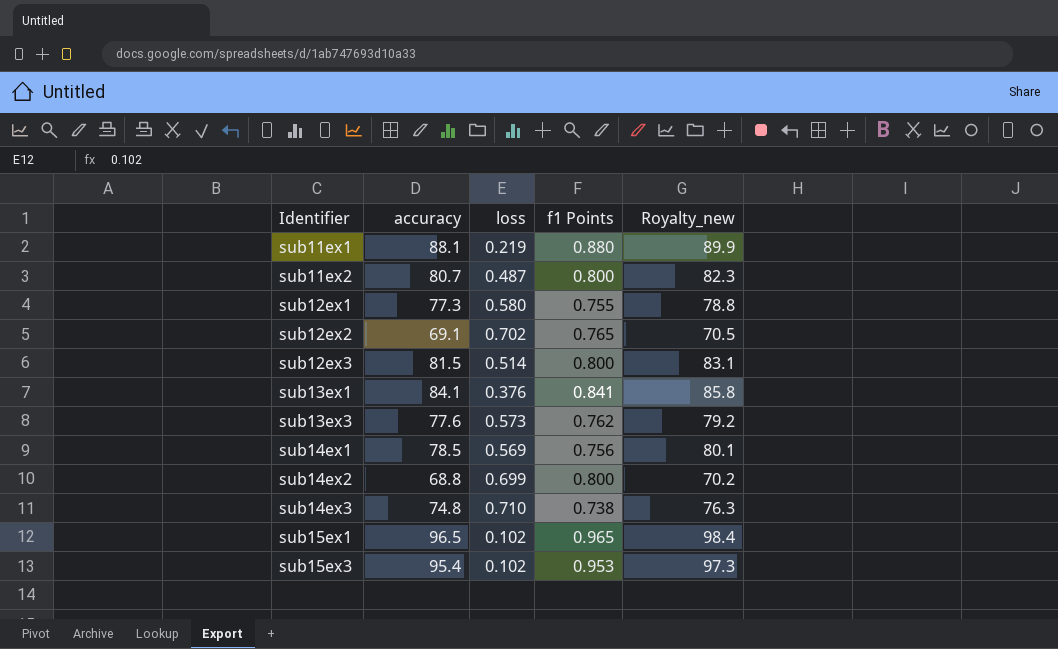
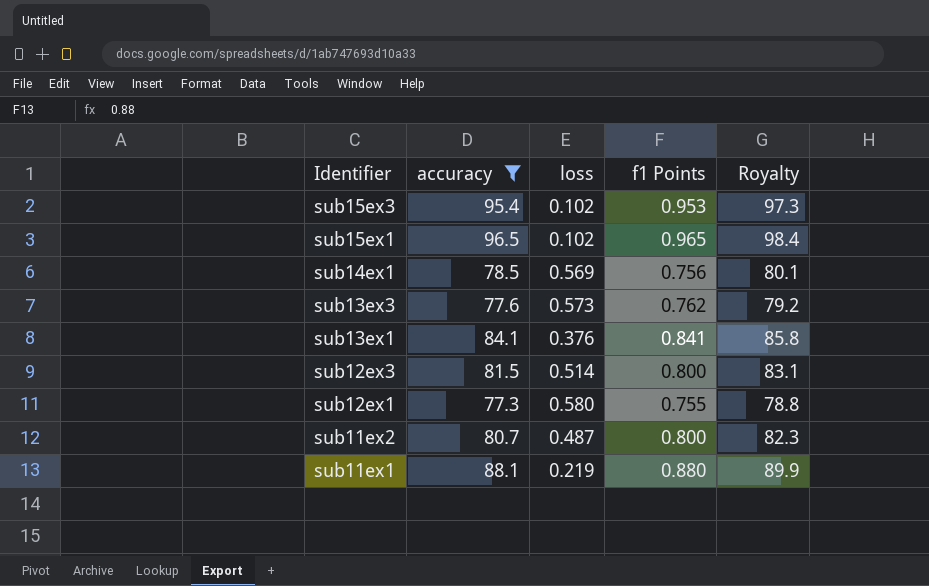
filter: none -> accuracy >= 77.3
row order: Identifier ascending -> Identifier descending
column name: Royalty_new -> Royalty

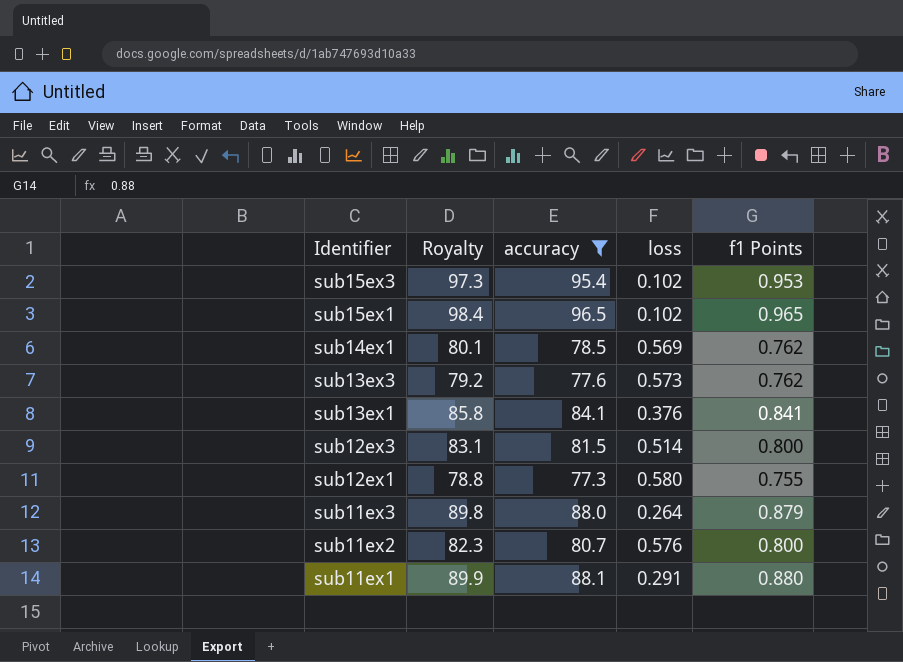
column Royalty | position: 5 -> 2
sub14ex1 | f1 Points: 0.756 -> 0.762
row sub11ex3: none -> 89.8 | 88.0 | 0.264 | 0.879
sub11ex2 | loss: 0.487 -> 0.576
sub11ex1 | loss: 0.219 -> 0.291

